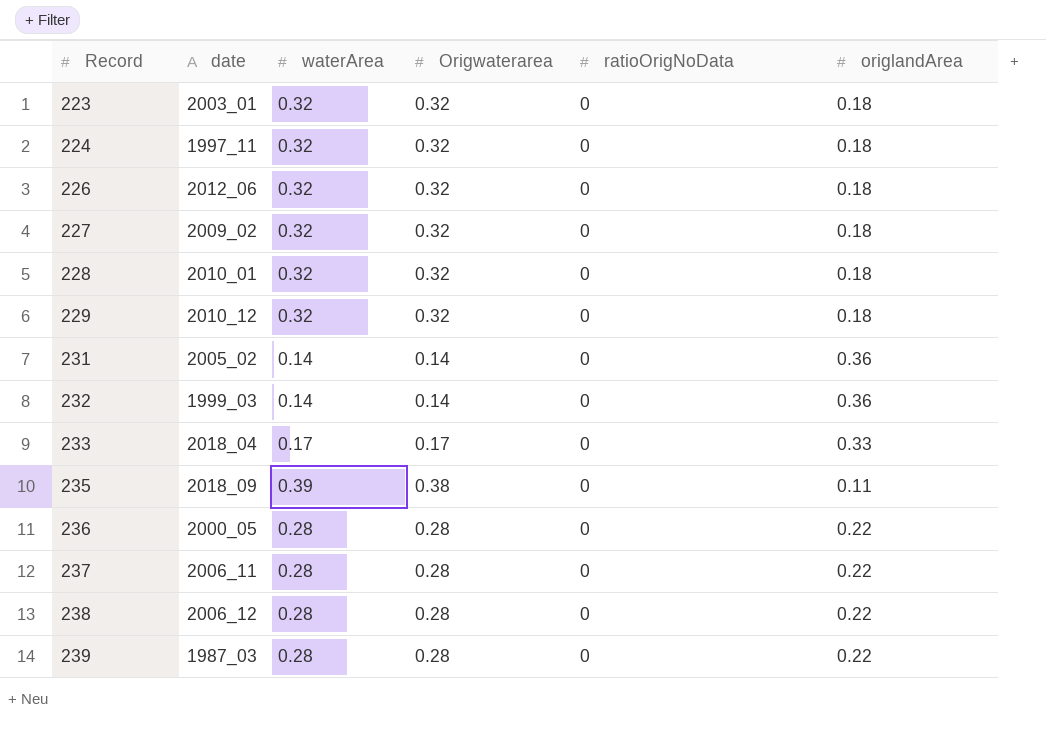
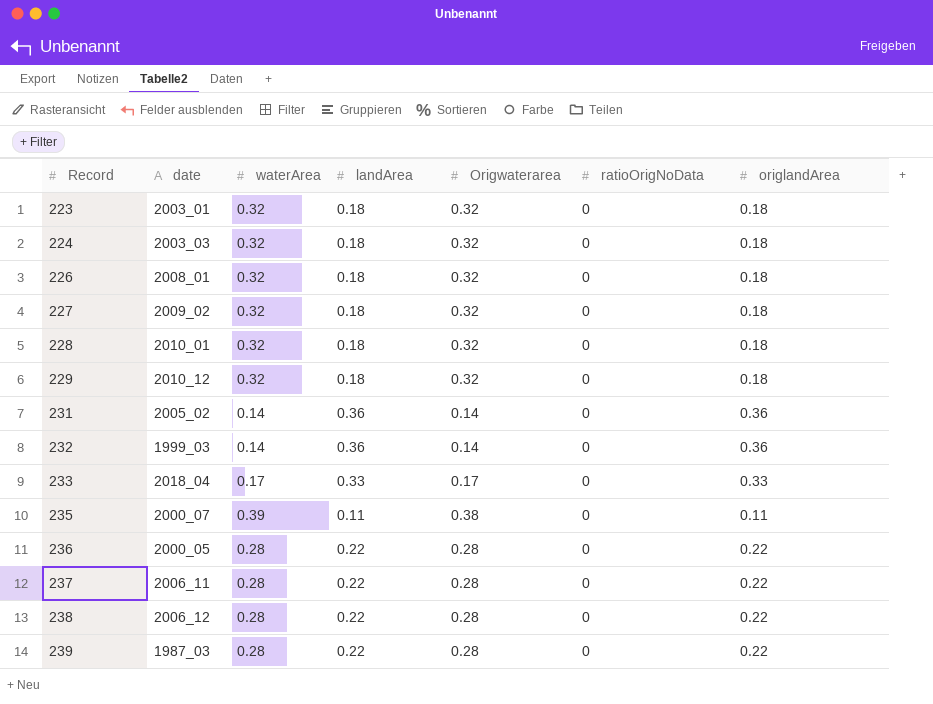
column landArea | position: none -> 4
224 | date: 1997_11 -> 2003_03
226 | date: 2012_06 -> 2008_01
235 | date: 2018_09 -> 2000_07

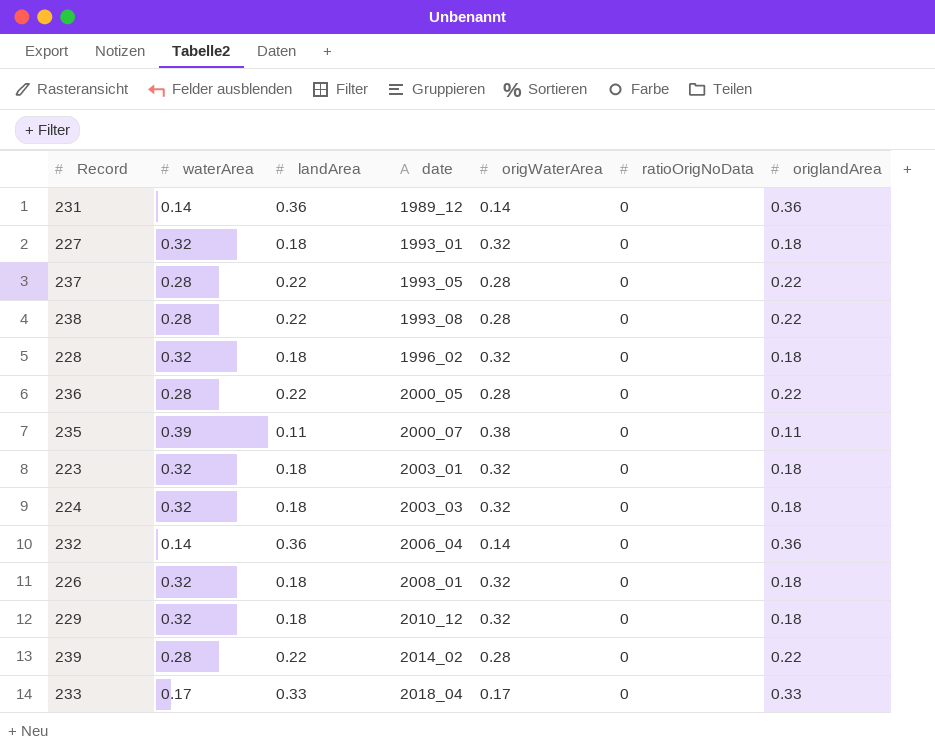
row order: Record ascending -> date ascending
column date | position: 2 -> 4
column name: Origwaterarea -> origWaterArea
231 | date: 2005_02 -> 1989_12
227 | date: 2009_02 -> 1993_01
237 | date: 2006_11 -> 1993_05
238 | date: 2006_12 -> 1993_08
228 | date: 2010_01 -> 1996_02
232 | date: 1999_03 -> 2006_04
239 | date: 1987_03 -> 2014_02

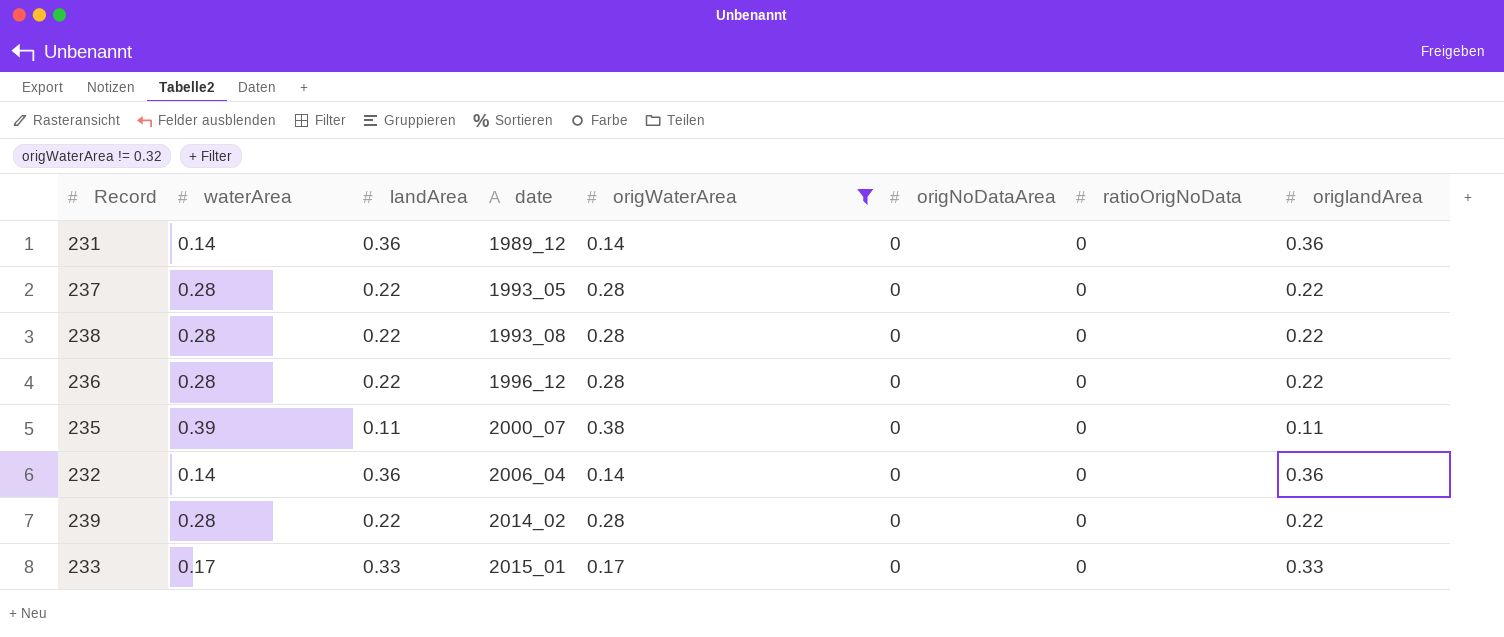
filter: none -> origWaterArea != 0.32
column origNoDataArea | position: none -> 6
236 | date: 2000_05 -> 1996_12
233 | date: 2018_04 -> 2015_01

